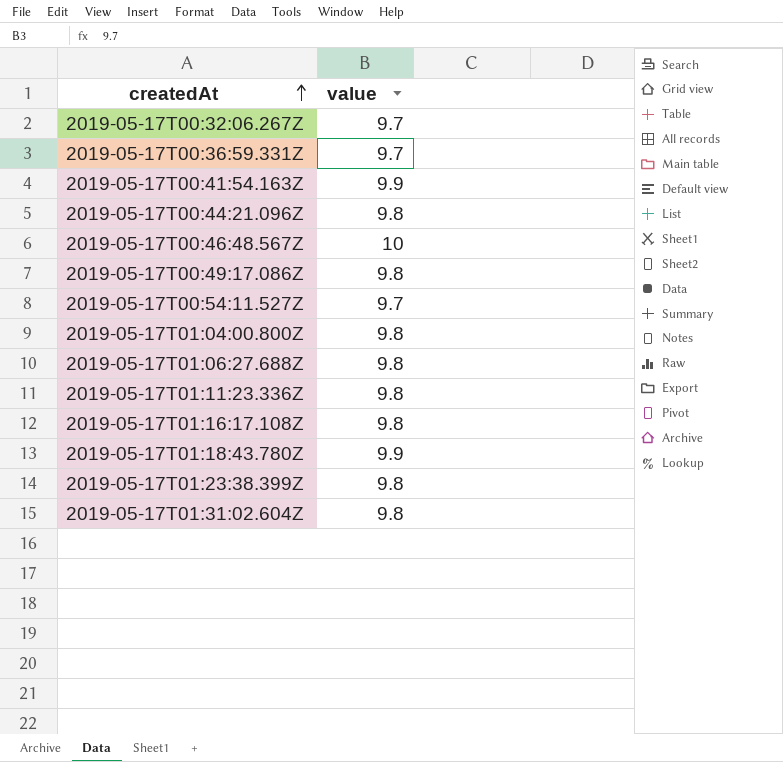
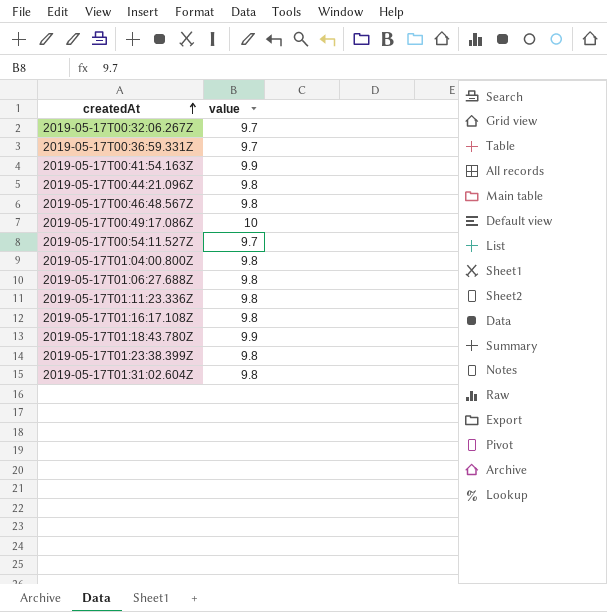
2019-05-17T00:46:48.567Z | value: 10 -> 9.8
2019-05-17T00:49:17.086Z | value: 9.8 -> 10

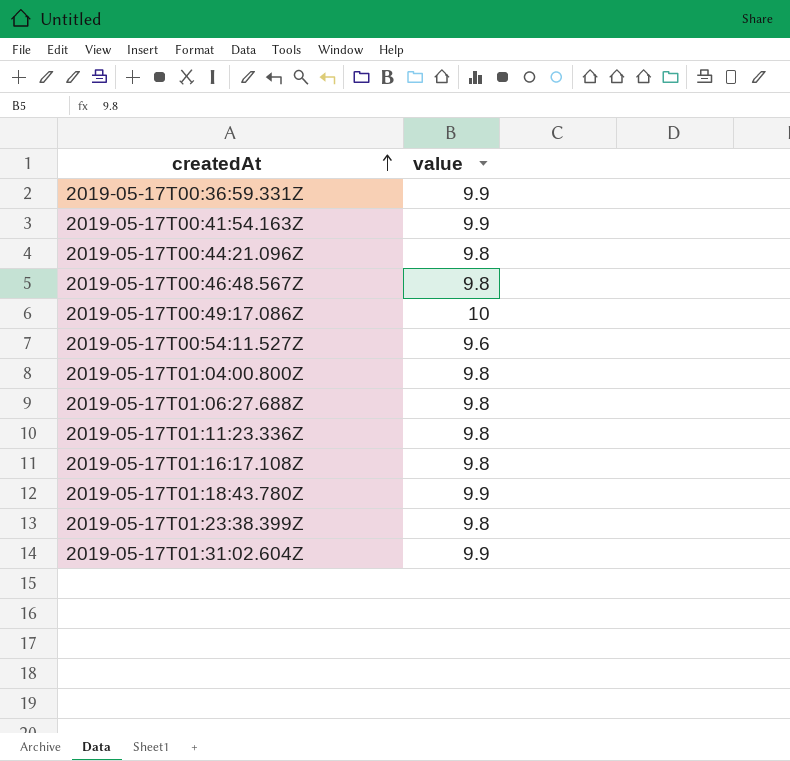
row 2019-05-17T00:32:06.267Z: 9.7 -> none
2019-05-17T00:36:59.331Z | value: 9.7 -> 9.9
2019-05-17T00:54:11.527Z | value: 9.7 -> 9.6
2019-05-17T01:31:02.604Z | value: 9.8 -> 9.9

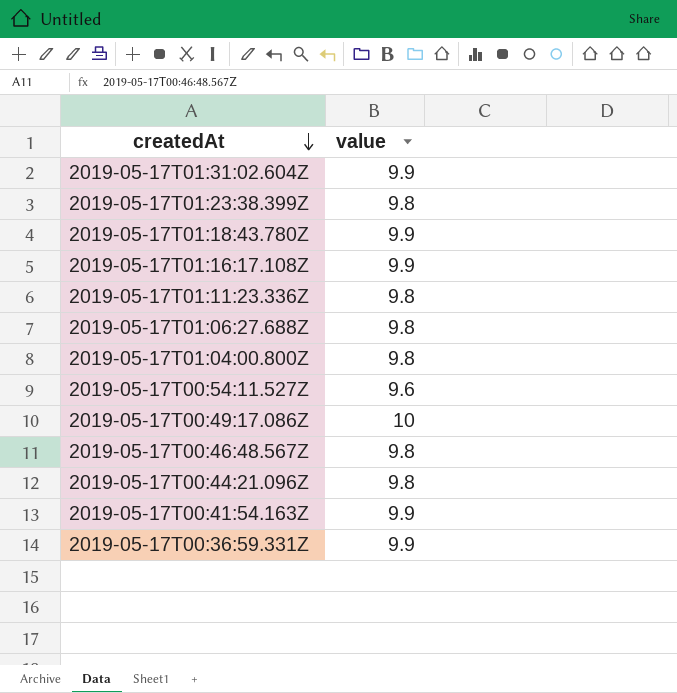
row order: createdAt ascending -> createdAt descending
2019-05-17T01:16:17.108Z | value: 9.8 -> 9.9

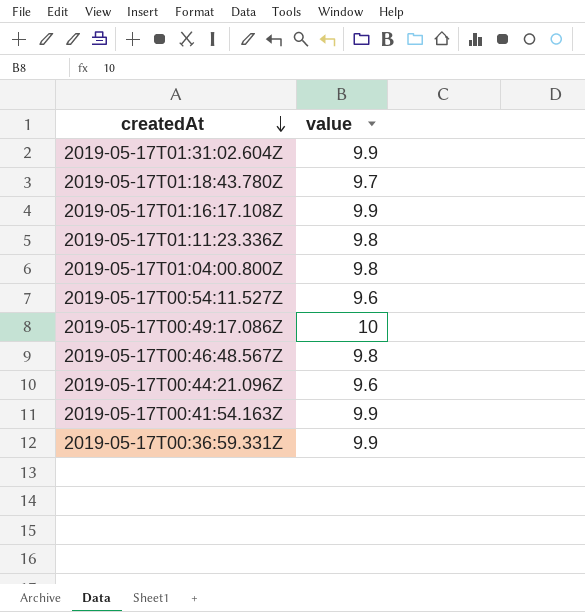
row 2019-05-17T01:23:38.399Z: 9.8 -> none
row 2019-05-17T01:06:27.688Z: 9.8 -> none
2019-05-17T01:18:43.780Z | value: 9.9 -> 9.7
2019-05-17T00:44:21.096Z | value: 9.8 -> 9.6

